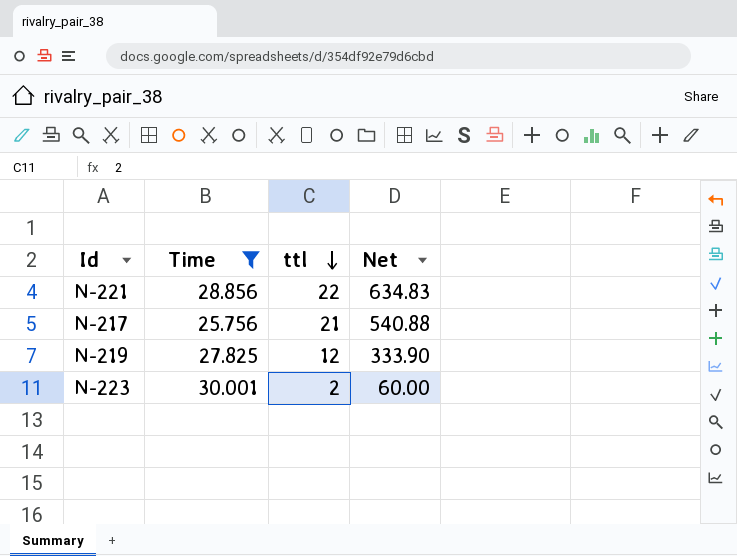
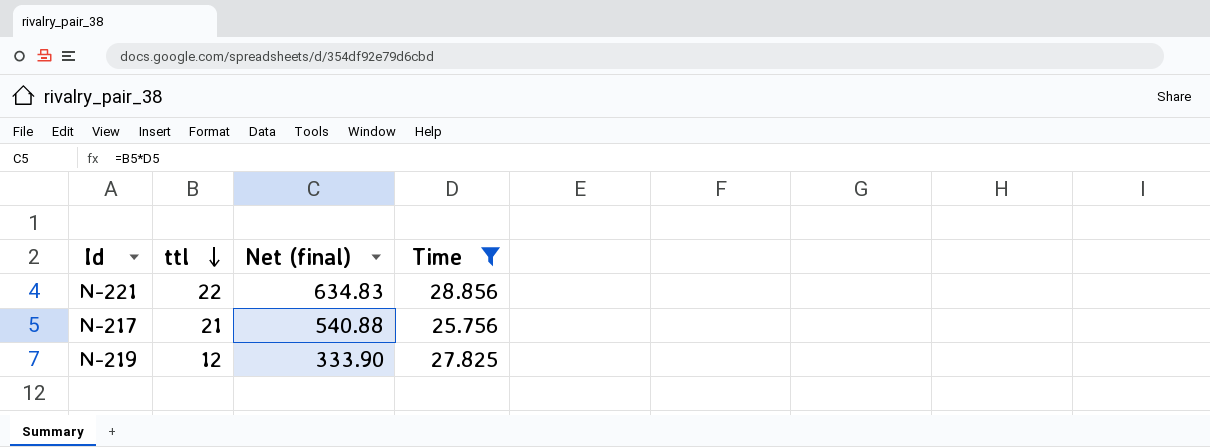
column name: Net -> Net (final)
column Time | position: 2 -> 4
row N-223: 30.001 | 2 | 60.00 -> none

